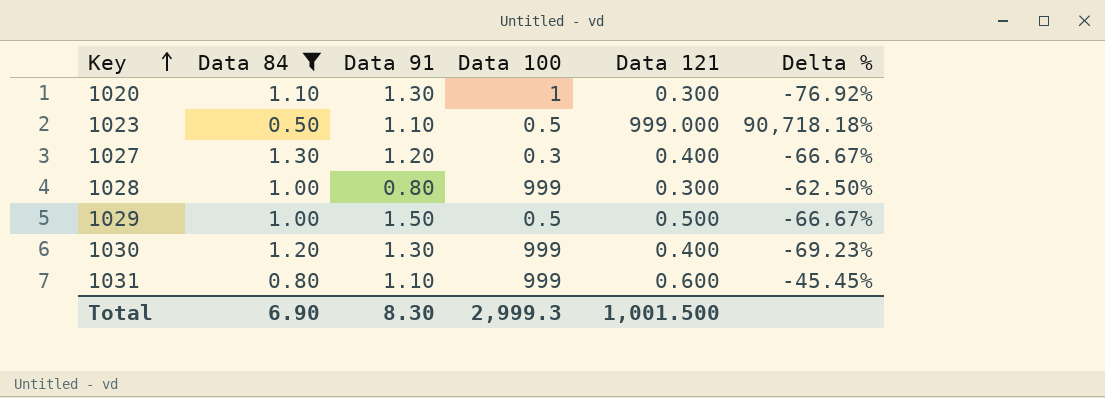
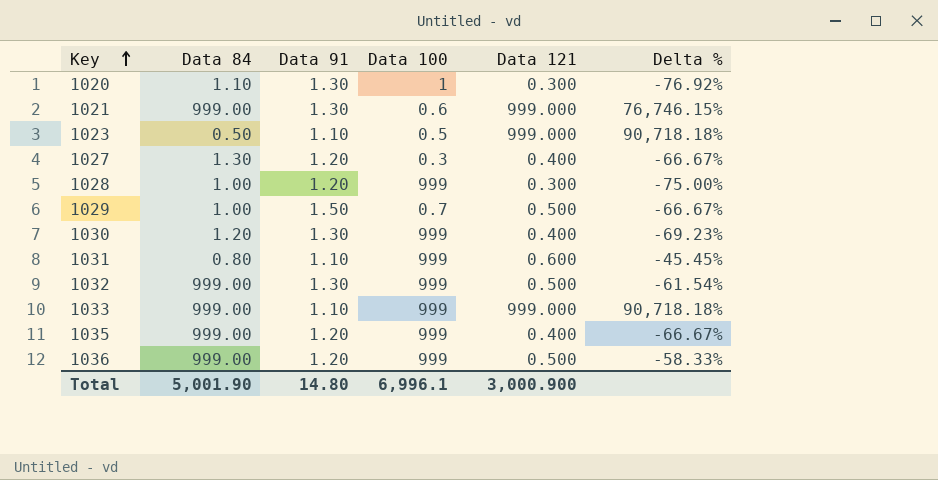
filter: Data 84 != 999.00 -> none
1028 | Data 91: 0.80 -> 1.20
1028 | Delta %: -62.50% -> -75.00%
1029 | Data 100: 0.5 -> 0.7
Total | Data 84: 6.90 -> 5,001.90
Total | Data 91: 8.30 -> 14.80
Total | Data 100: 2,999.3 -> 6,996.1
Total | Data 121: 1,001.500 -> 3,000.900

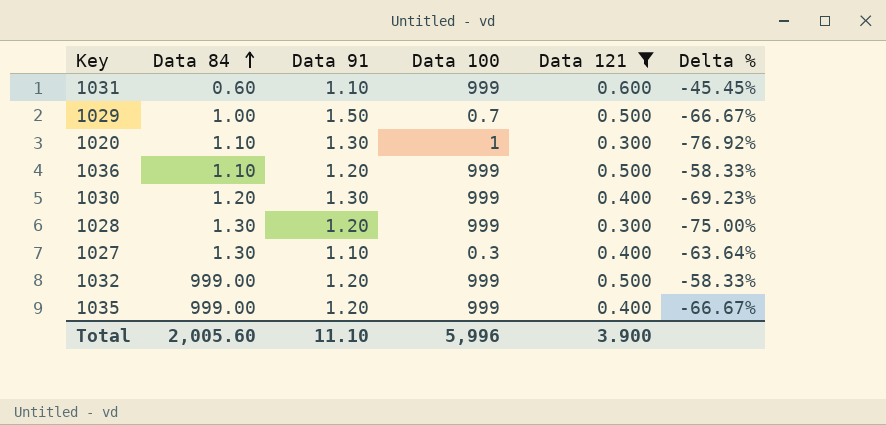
filter: none -> Data 121 != 999.000
row order: Key ascending -> Data 84 ascending
1031 | Data 84: 0.80 -> 0.60
1036 | Data 84: 999.00 -> 1.10
1028 | Data 84: 1.00 -> 1.30
1027 | Data 91: 1.20 -> 1.10
1027 | Delta %: -66.67% -> -63.64%
1032 | Data 91: 1.30 -> 1.20
1032 | Delta %: -61.54% -> -58.33%
Total | Data 84: 5,001.90 -> 2,005.60
Total | Data 91: 14.80 -> 11.10
Total | Data 100: 6,996.1 -> 5,996
Total | Data 121: 3,000.900 -> 3.900

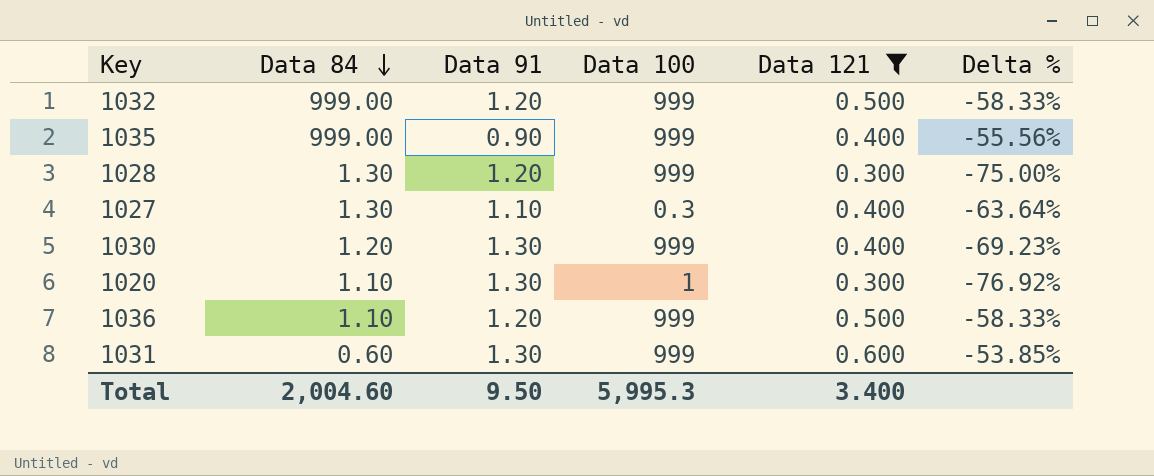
row order: Data 84 ascending -> Data 84 descending
row 1029: 1.00 | 1.50 | 0.7 | 0.500 | -66.67% -> none
1035 | Data 91: 1.20 -> 0.90
1035 | Delta %: -66.67% -> -55.56%
1031 | Data 91: 1.10 -> 1.30
1031 | Delta %: -45.45% -> -53.85%
Total | Data 84: 2,005.60 -> 2,004.60
Total | Data 91: 11.10 -> 9.50
Total | Data 100: 5,996 -> 5,995.3
Total | Data 121: 3.900 -> 3.400

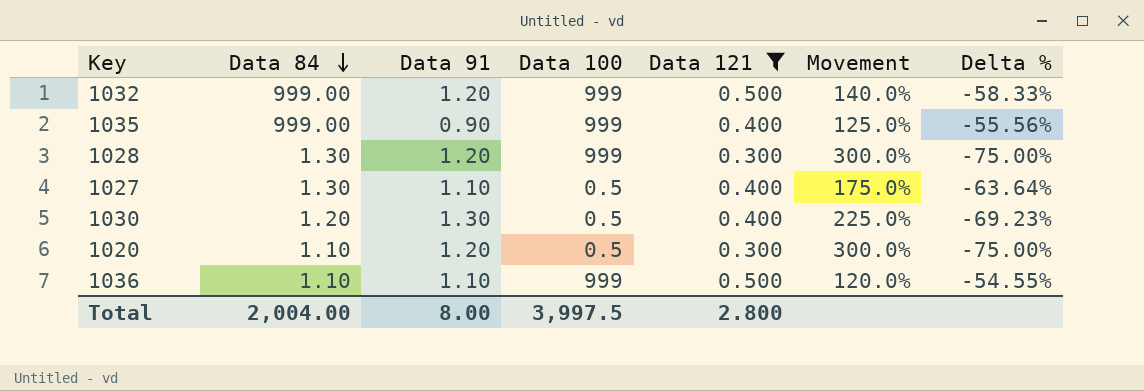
column Movement | formula: none -> ([Data 91] - [Data 121]) / [Data 121]
row 1031: 0.60 | 1.30 | 999 | 0.600 | -53.85% -> none
1027 | Data 100: 0.3 -> 0.5
1030 | Data 100: 999 -> 0.5
1020 | Data 91: 1.30 -> 1.20
1020 | Data 100: 1 -> 0.5
1020 | Delta %: -76.92% -> -75.00%
1036 | Data 91: 1.20 -> 1.10
1036 | Delta %: -58.33% -> -54.55%
Total | Data 84: 2,004.60 -> 2,004.00
Total | Data 91: 9.50 -> 8.00
Total | Data 100: 5,995.3 -> 3,997.5
Total | Data 121: 3.400 -> 2.800

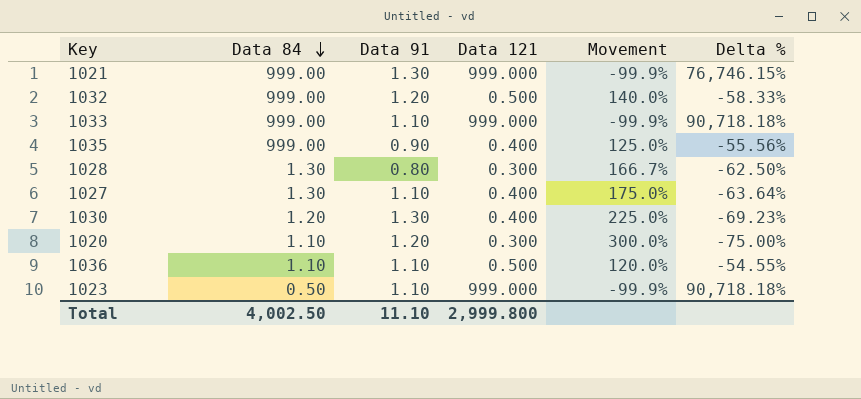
filter: Data 121 != 999.000 -> none
column Data 100 | position: 4 -> none
1028 | Data 91: 1.20 -> 0.80
1028 | Movement: 300.0% -> 166.7%
1028 | Delta %: -75.00% -> -62.50%
Total | Data 84: 2,004.00 -> 4,002.50
Total | Data 91: 8.00 -> 11.10
Total | Data 121: 2.800 -> 2,999.800

